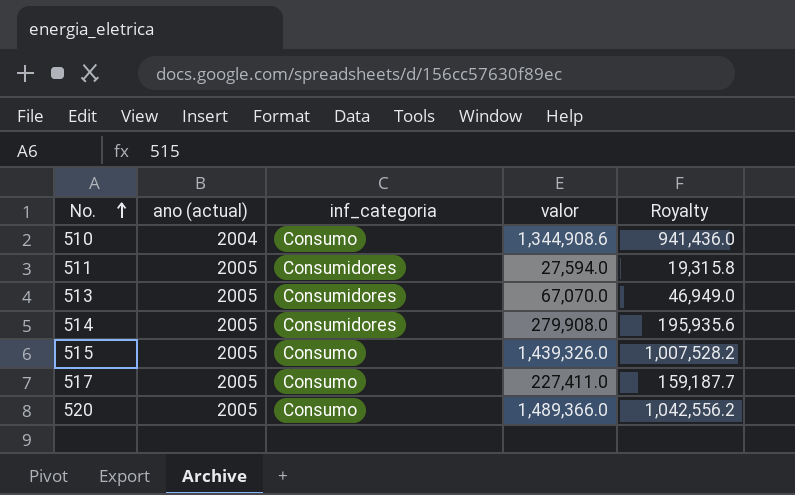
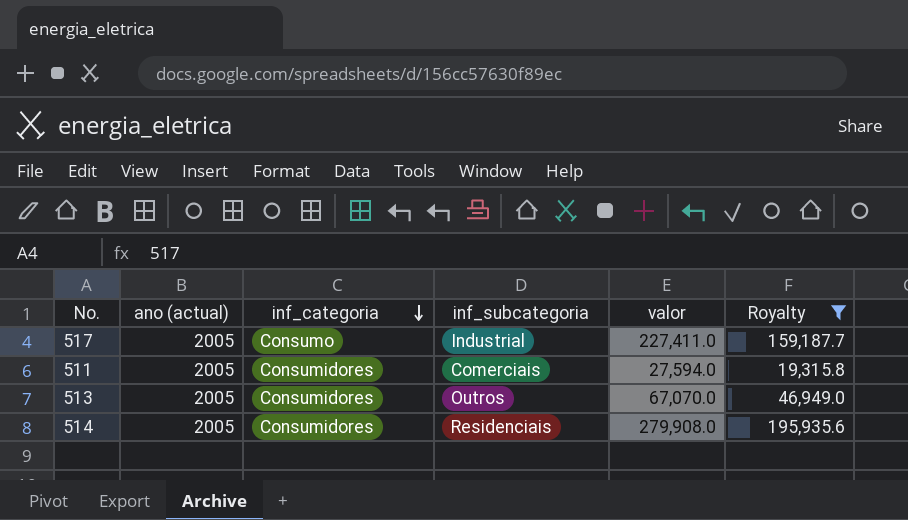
filter: none -> Royalty <= 195,935.6
row order: No. ascending -> inf_categoria descending
column inf_subcategoria | position: none -> 4

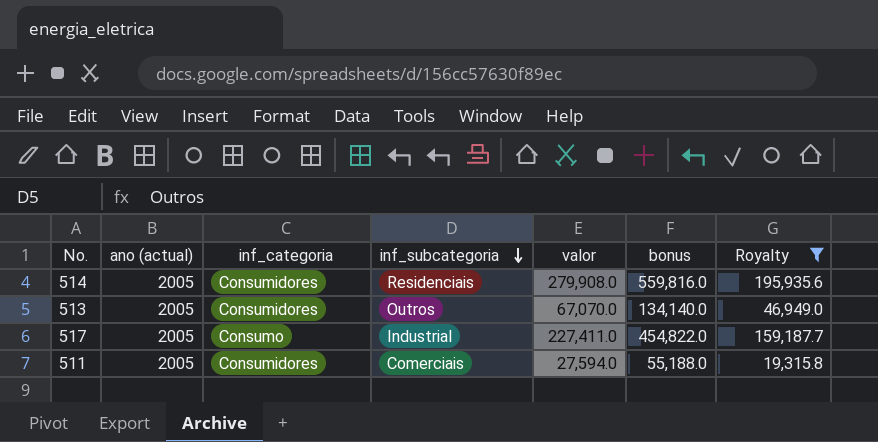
row order: inf_categoria descending -> inf_subcategoria descending
column bonus | formula: none -> [valor] * 2

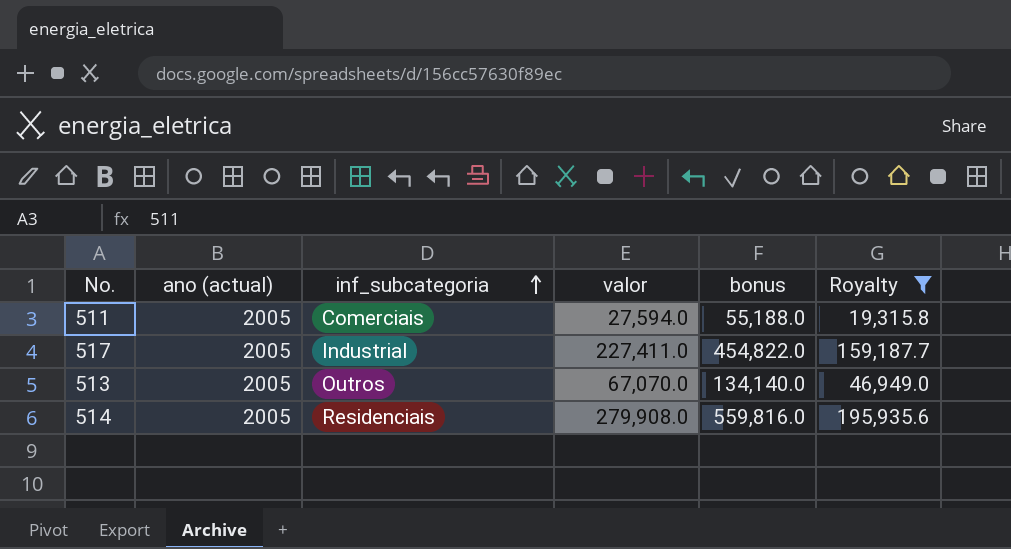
row order: inf_subcategoria descending -> inf_subcategoria ascending
column inf_categoria | position: 3 -> none

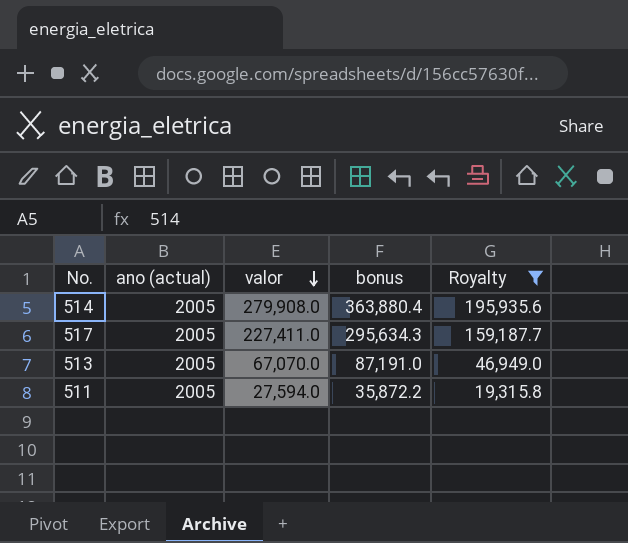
row order: inf_subcategoria ascending -> valor descending
column inf_subcategoria | position: 3 -> none
column bonus | formula: [valor] * 2 -> [valor] * 1.3

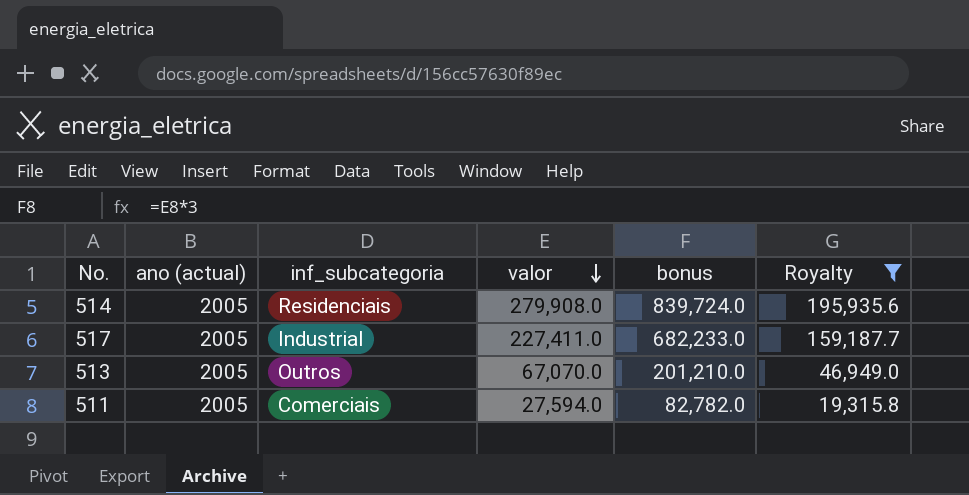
column inf_subcategoria | position: none -> 3
column bonus | formula: [valor] * 1.3 -> [valor] * 3

